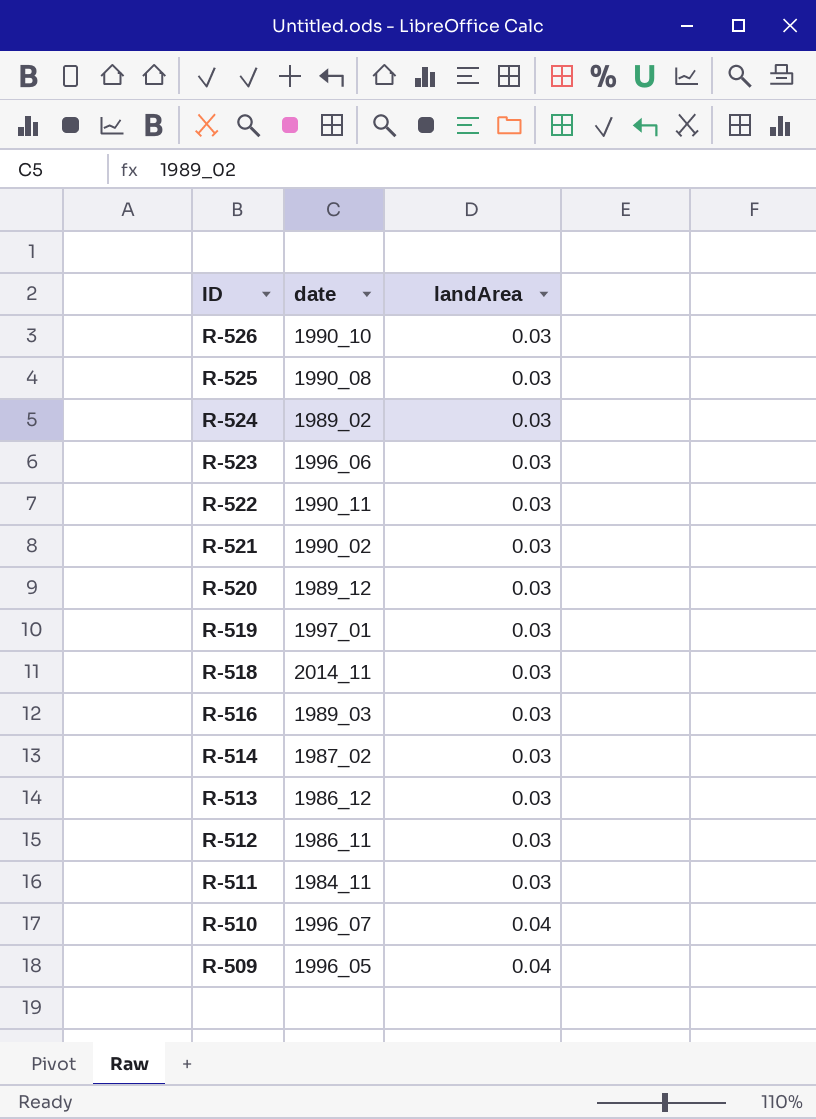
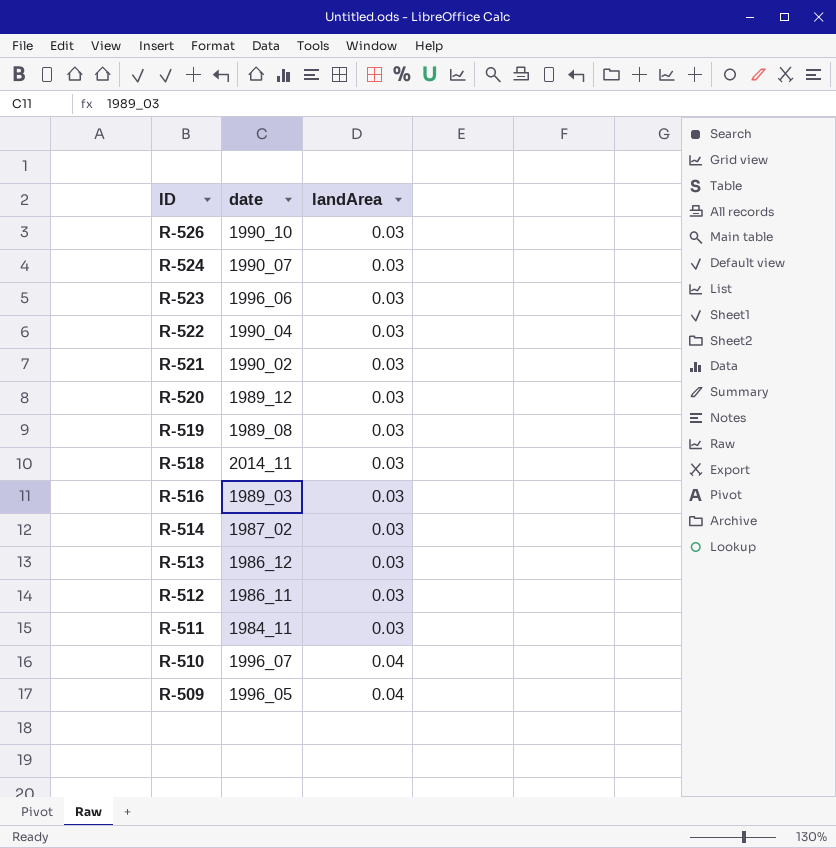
row R-525: 1990_08 | 0.03 -> none
R-524 | date: 1989_02 -> 1990_07
R-522 | date: 1990_11 -> 1990_04
R-519 | date: 1997_01 -> 1989_08

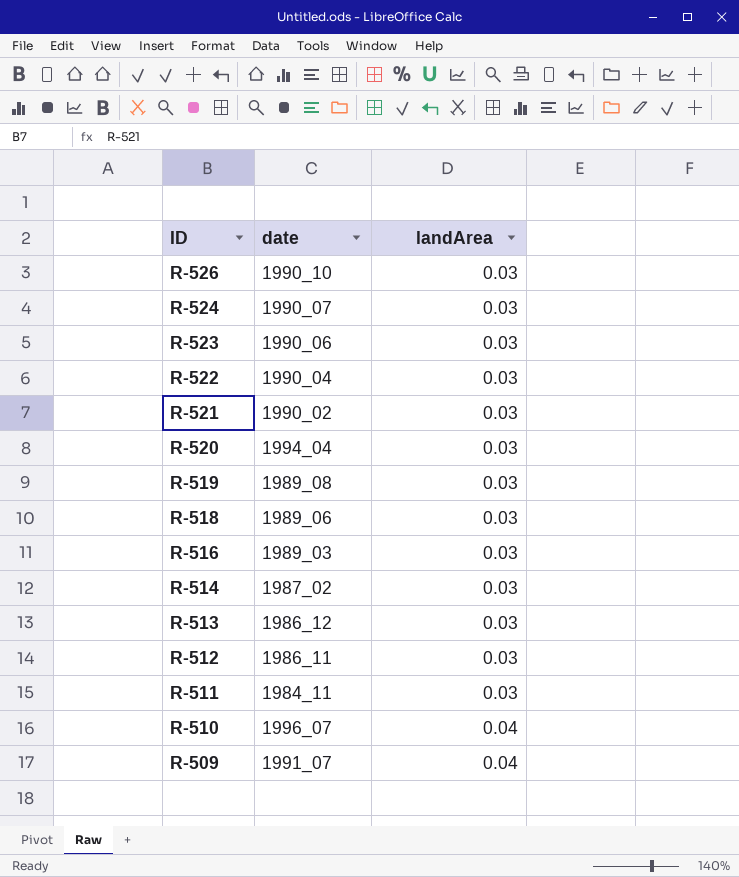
R-523 | date: 1996_06 -> 1990_06
R-520 | date: 1989_12 -> 1994_04
R-518 | date: 2014_11 -> 1989_06
R-509 | date: 1996_05 -> 1991_07

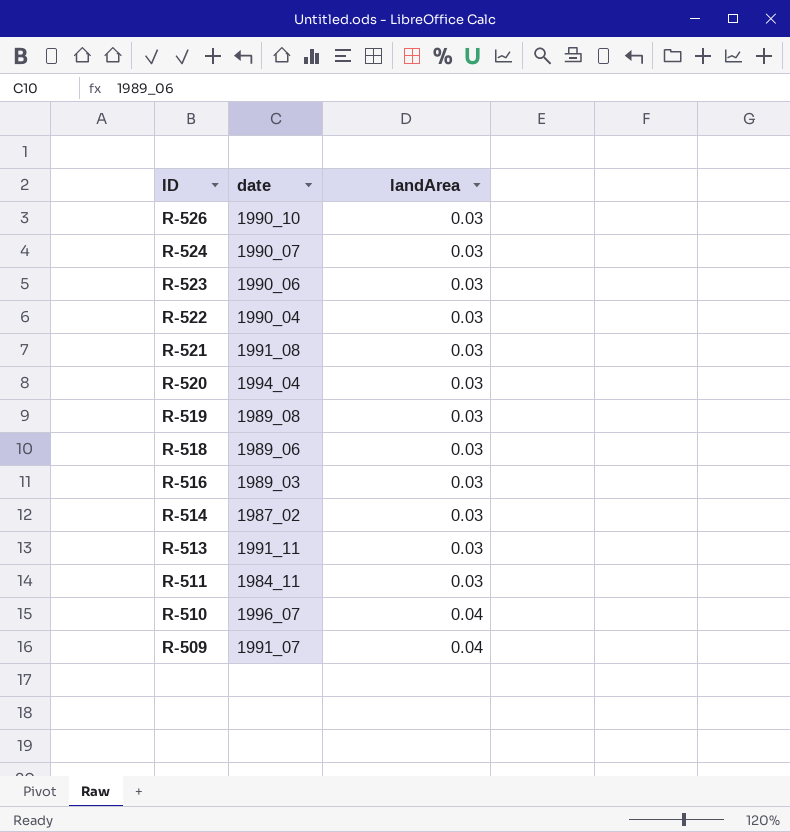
row R-512: 1986_11 | 0.03 -> none
R-521 | date: 1990_02 -> 1991_08
R-513 | date: 1986_12 -> 1991_11

